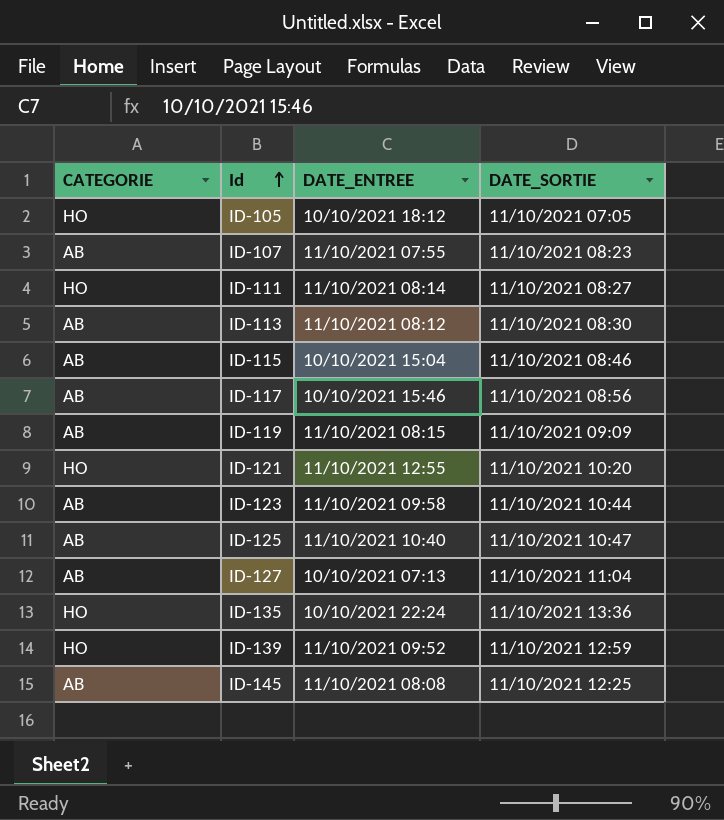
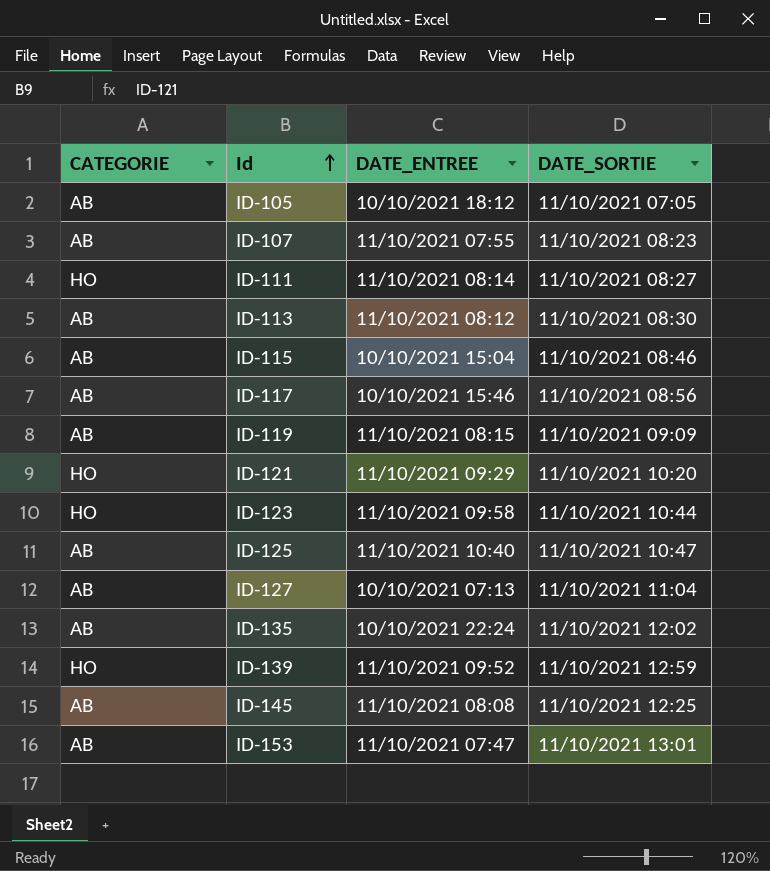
ID-105 | CATEGORIE: HO -> AB
ID-121 | DATE_ENTREE: 11/10/2021 12:55 -> 11/10/2021 09:29
ID-123 | CATEGORIE: AB -> HO
ID-135 | CATEGORIE: HO -> AB
ID-135 | DATE_SORTIE: 11/10/2021 13:36 -> 11/10/2021 12:02
row ID-153: none -> AB | 11/10/2021 07:47 | 11/10/2021 13:01

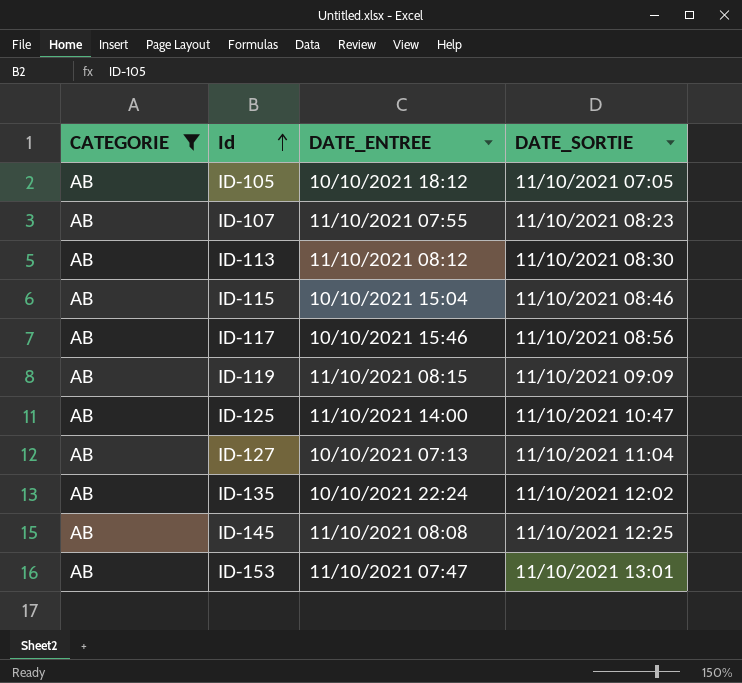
filter: none -> CATEGORIE = AB
ID-125 | DATE_ENTREE: 11/10/2021 10:40 -> 11/10/2021 14:00

